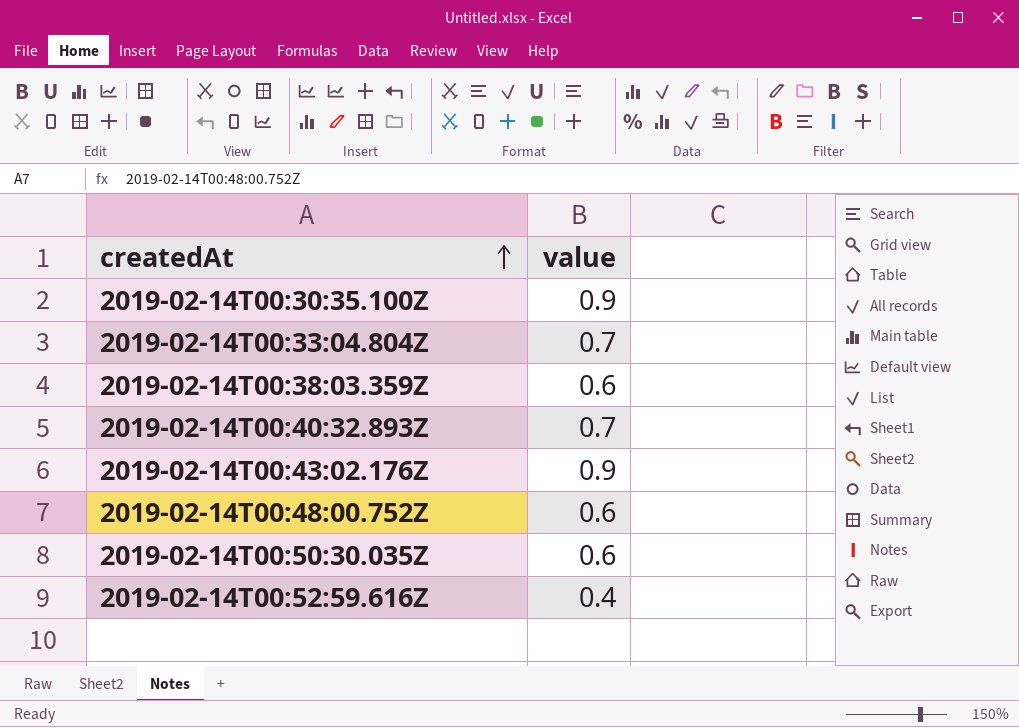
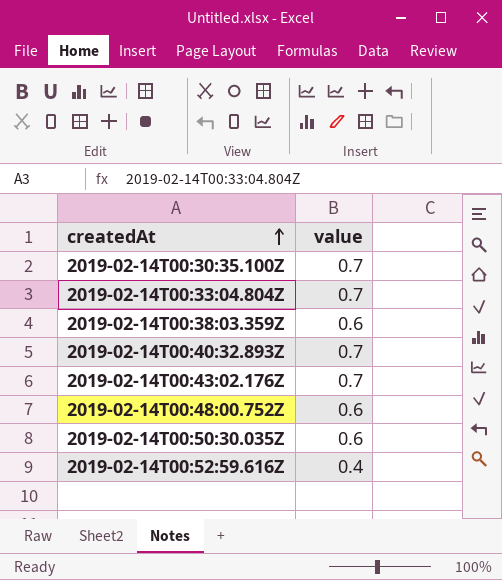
2019-02-14T00:30:35.100Z | value: 0.9 -> 0.7
2019-02-14T00:43:02.176Z | value: 0.9 -> 0.7

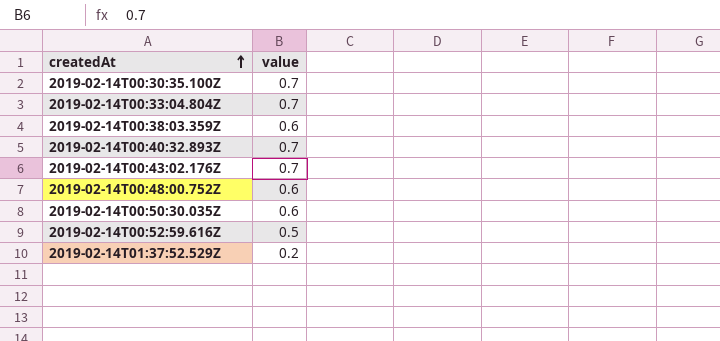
2019-02-14T00:52:59.616Z | value: 0.4 -> 0.5
row 2019-02-14T01:37:52.529Z: none -> 0.2

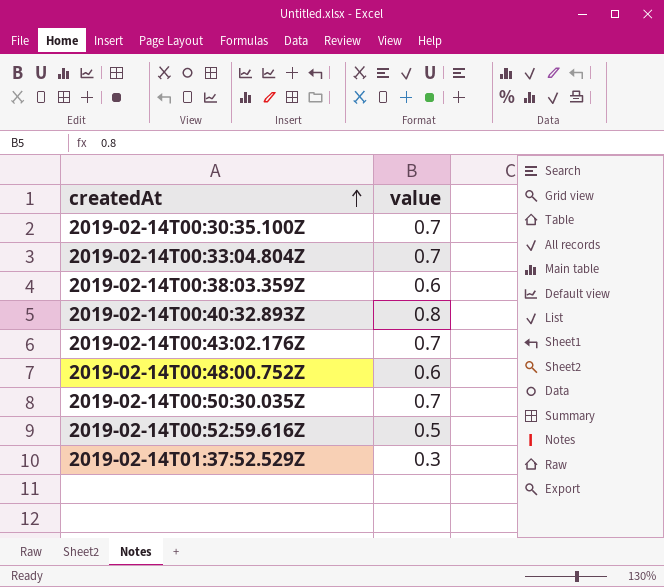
2019-02-14T00:40:32.893Z | value: 0.7 -> 0.8
2019-02-14T00:50:30.035Z | value: 0.6 -> 0.7
2019-02-14T01:37:52.529Z | value: 0.2 -> 0.3

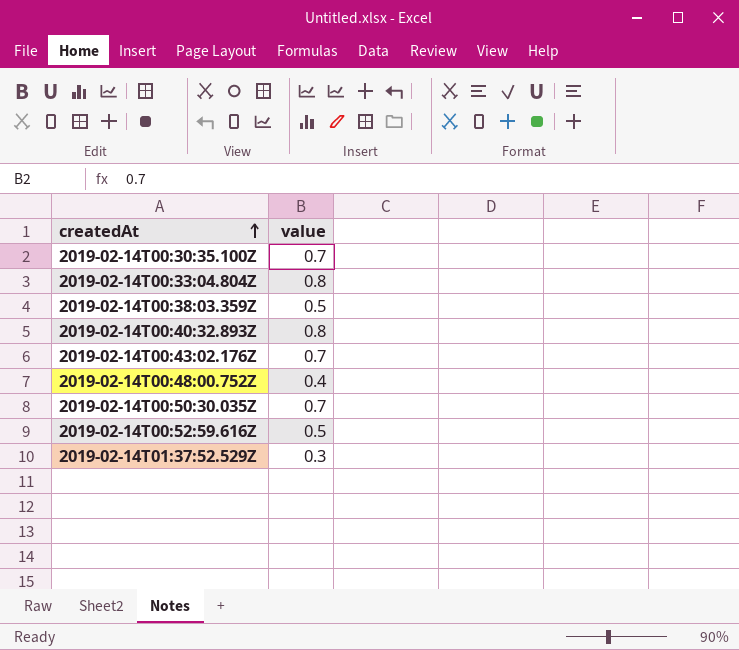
2019-02-14T00:33:04.804Z | value: 0.7 -> 0.8
2019-02-14T00:38:03.359Z | value: 0.6 -> 0.5
2019-02-14T00:48:00.752Z | value: 0.6 -> 0.4

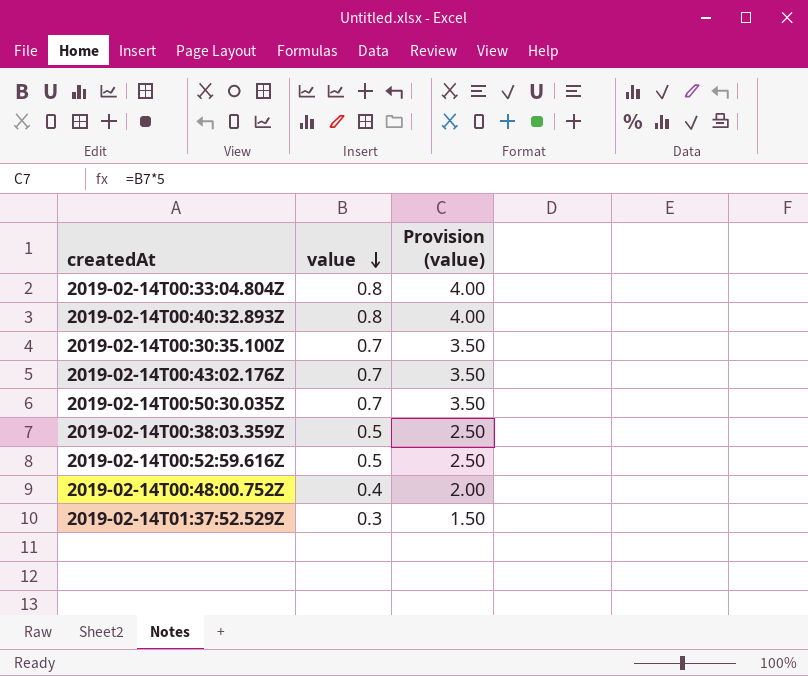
row order: createdAt ascending -> value descending
column Provision (value) | formula: none -> [value] * 5

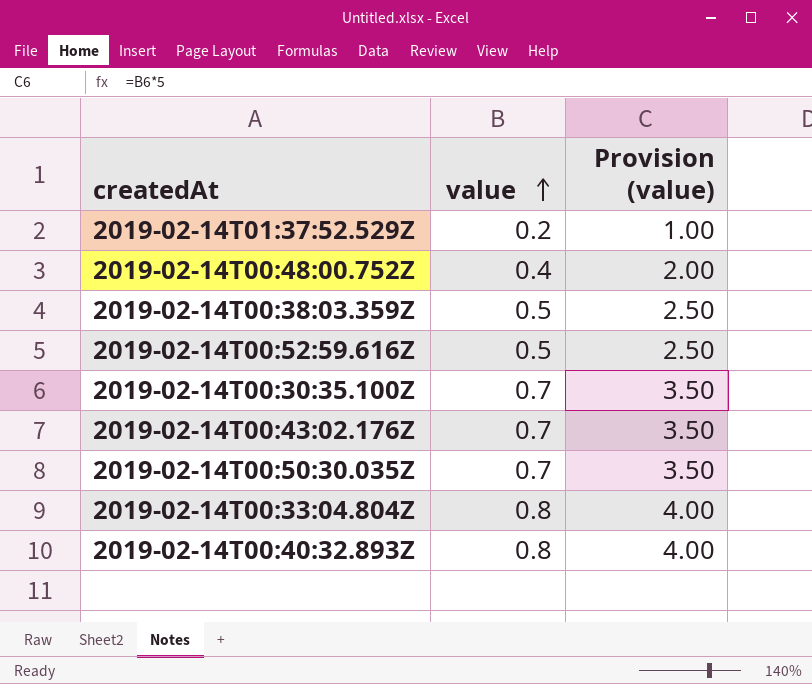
row order: value descending -> value ascending
2019-02-14T01:37:52.529Z | value: 0.3 -> 0.2
2019-02-14T01:37:52.529Z | Provision (value): 1.50 -> 1.00

